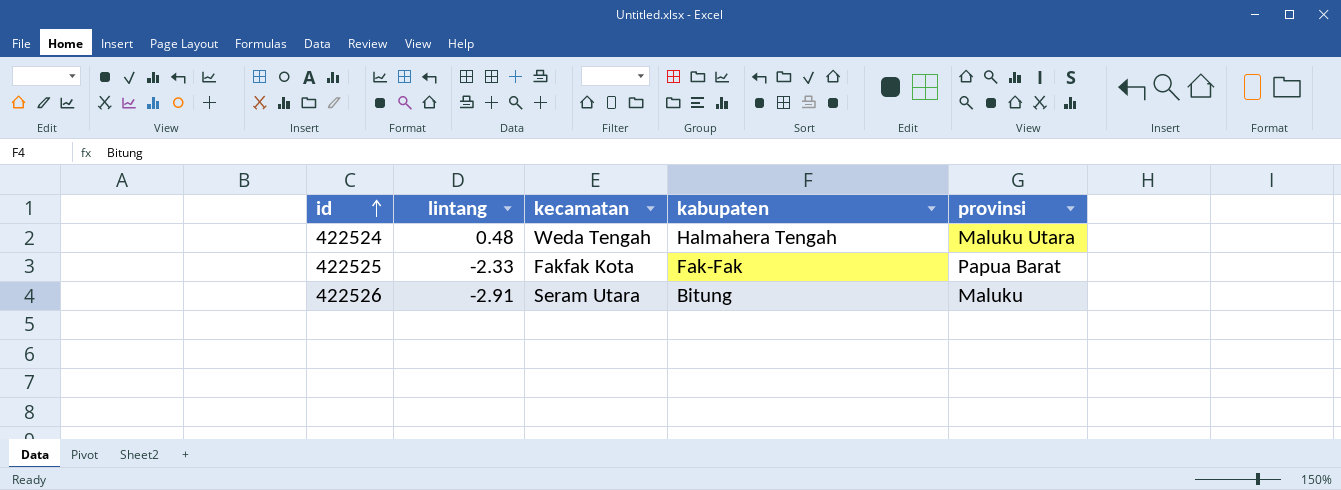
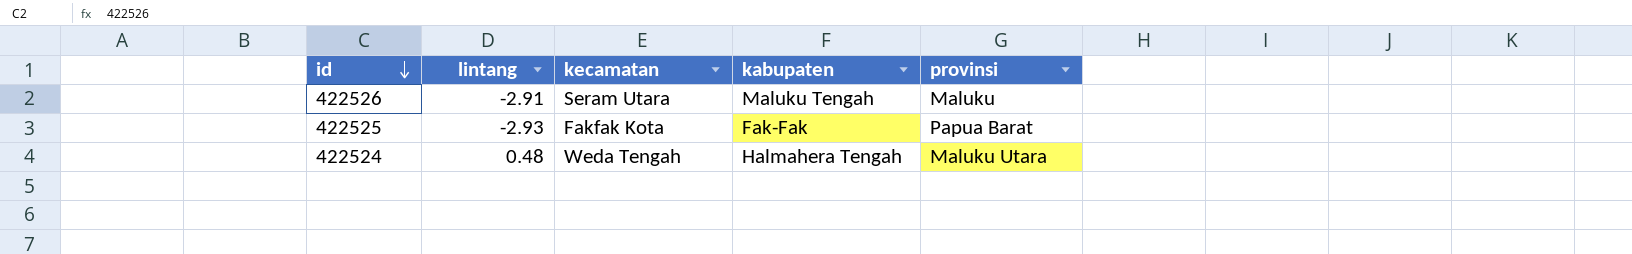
row order: id ascending -> id descending
422526 | kabupaten: Bitung -> Maluku Tengah
422525 | lintang: -2.33 -> -2.93

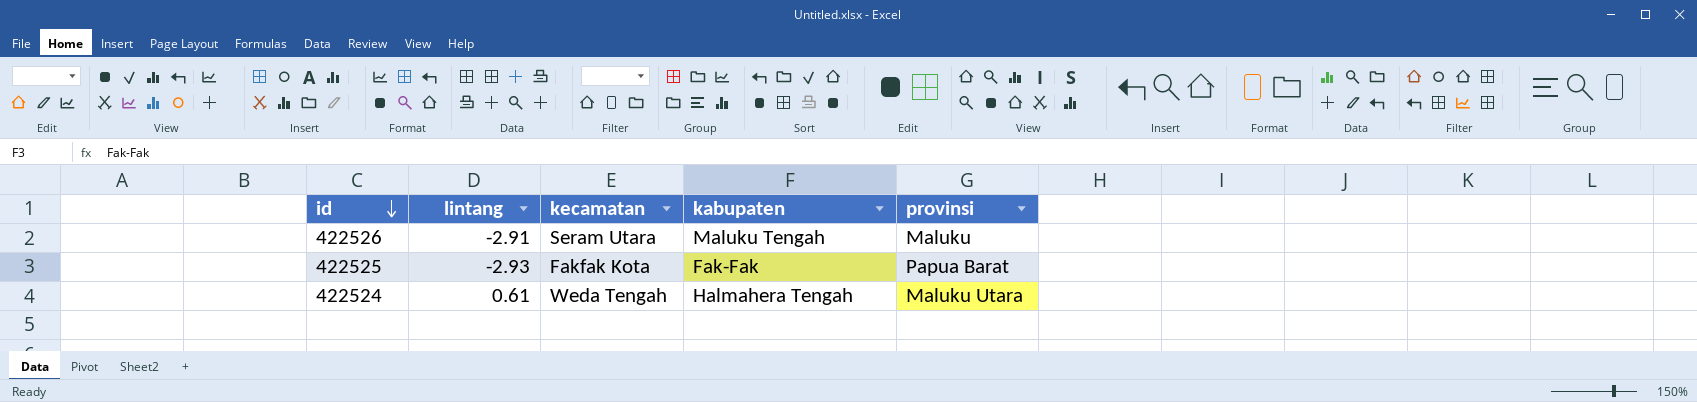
422524 | lintang: 0.48 -> 0.61

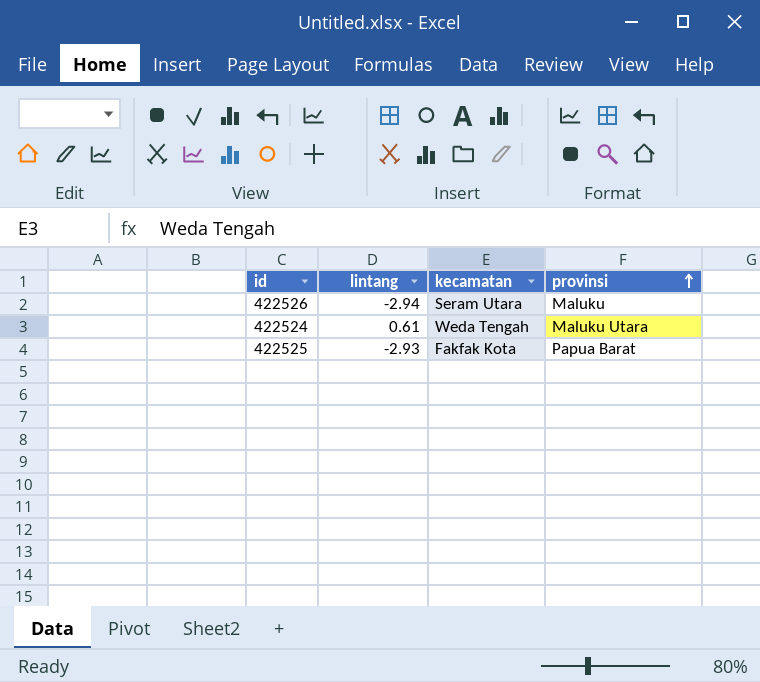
row order: id descending -> provinsi ascending
column kabupaten | position: 4 -> none
422526 | lintang: -2.91 -> -2.94

